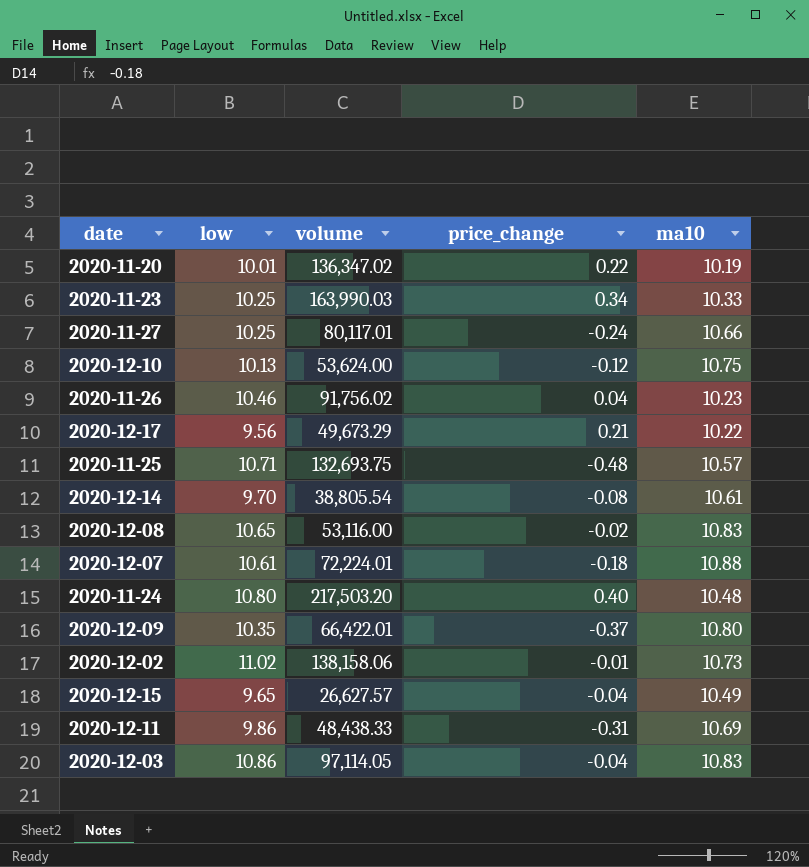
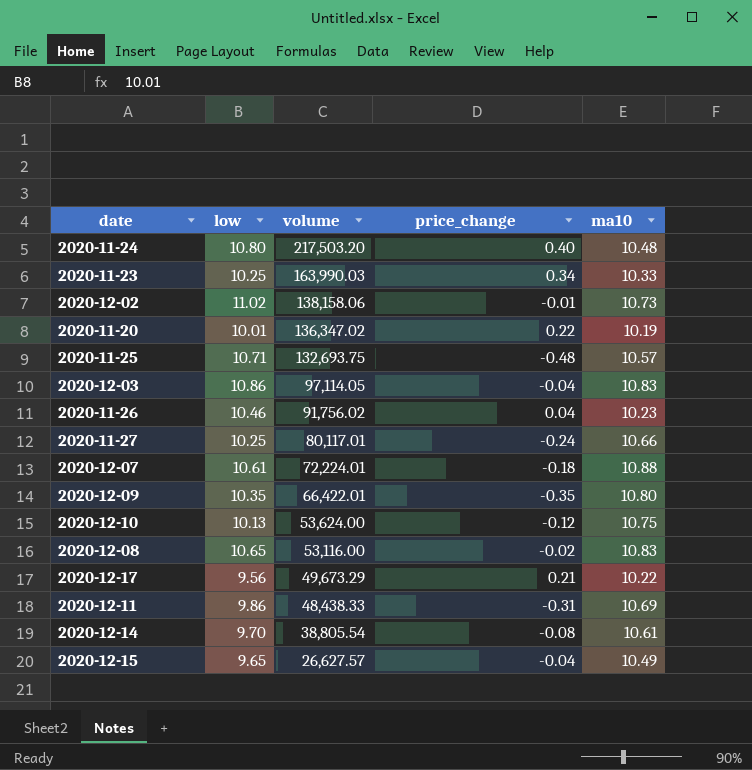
row order: none -> volume descending
2020-12-09 | price_change: -0.37 -> -0.35

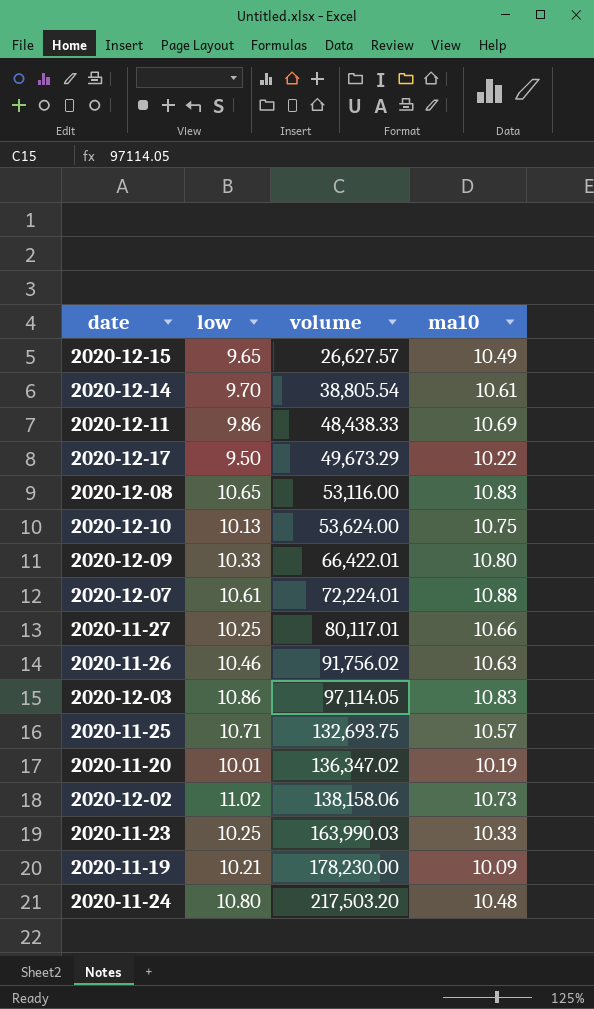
row order: volume descending -> volume ascending
column price_change | position: 4 -> none
2020-12-17 | low: 9.56 -> 9.50
2020-12-09 | low: 10.35 -> 10.33
2020-11-26 | ma10: 10.23 -> 10.63
row 2020-11-19: none -> 10.21 | 178,230.00 | 10.09

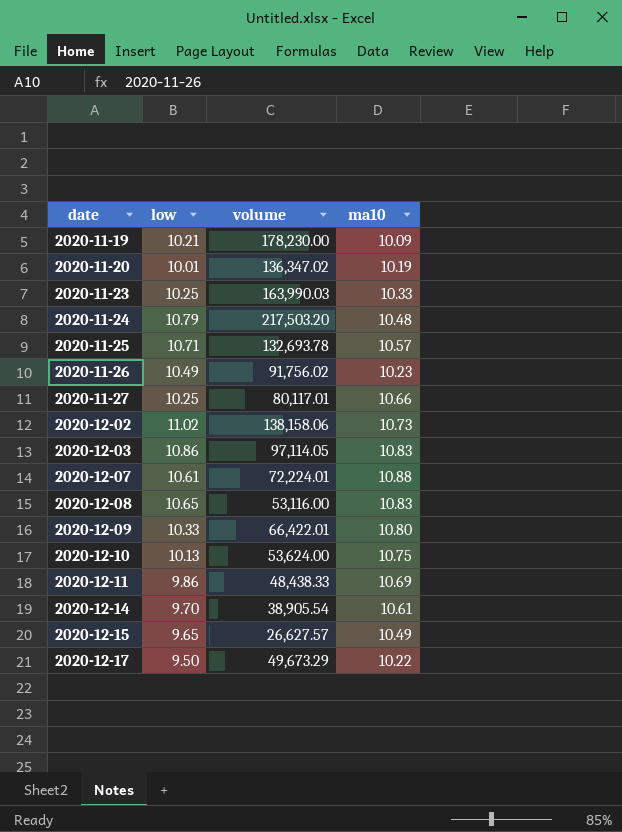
row order: volume ascending -> date ascending
2020-11-24 | low: 10.80 -> 10.79
2020-11-25 | volume: 132,693.75 -> 132,693.78
2020-11-26 | low: 10.46 -> 10.49
2020-11-26 | ma10: 10.63 -> 10.23
2020-12-14 | volume: 38,805.54 -> 38,905.54

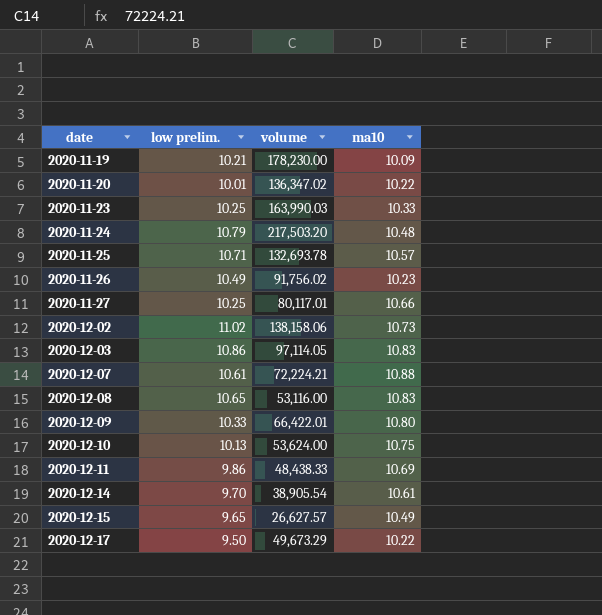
column name: low -> low prelim.
2020-11-20 | ma10: 10.19 -> 10.22
2020-12-07 | volume: 72,224.01 -> 72,224.21

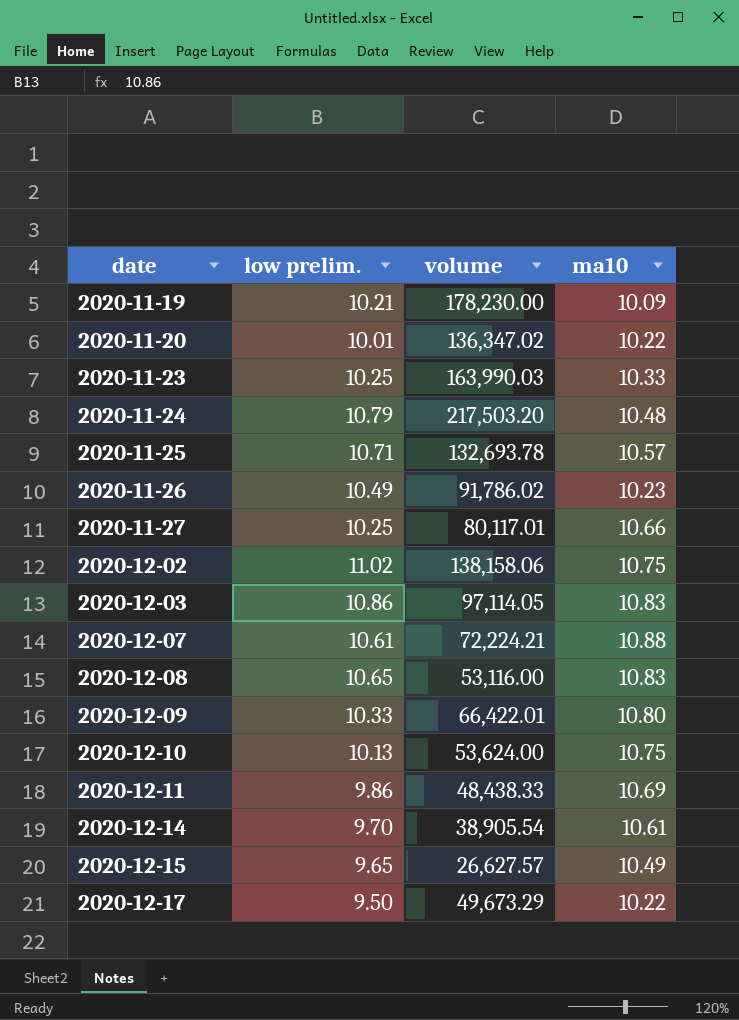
2020-11-26 | volume: 91,756.02 -> 91,786.02
2020-12-02 | ma10: 10.73 -> 10.75

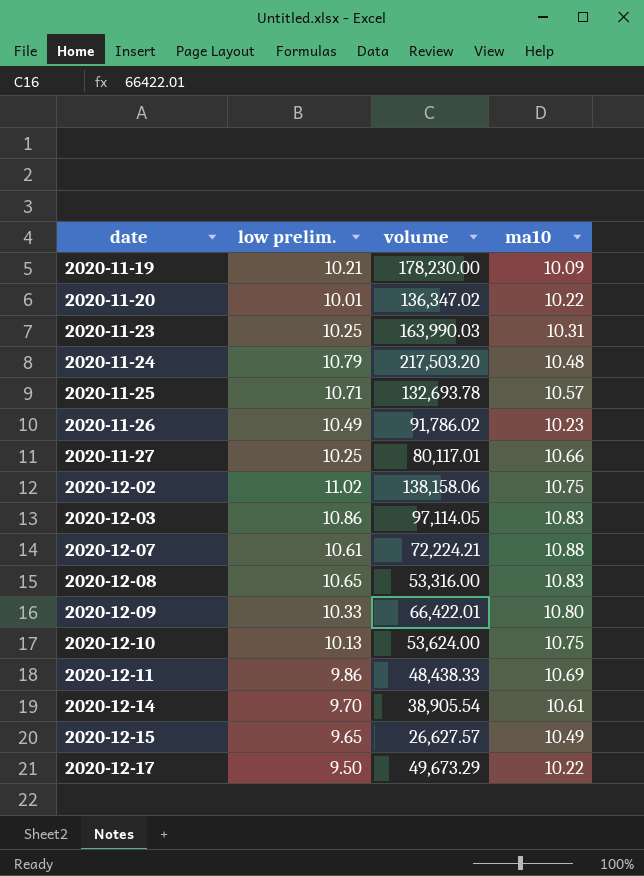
2020-11-23 | ma10: 10.33 -> 10.31
2020-12-08 | volume: 53,116.00 -> 53,316.00

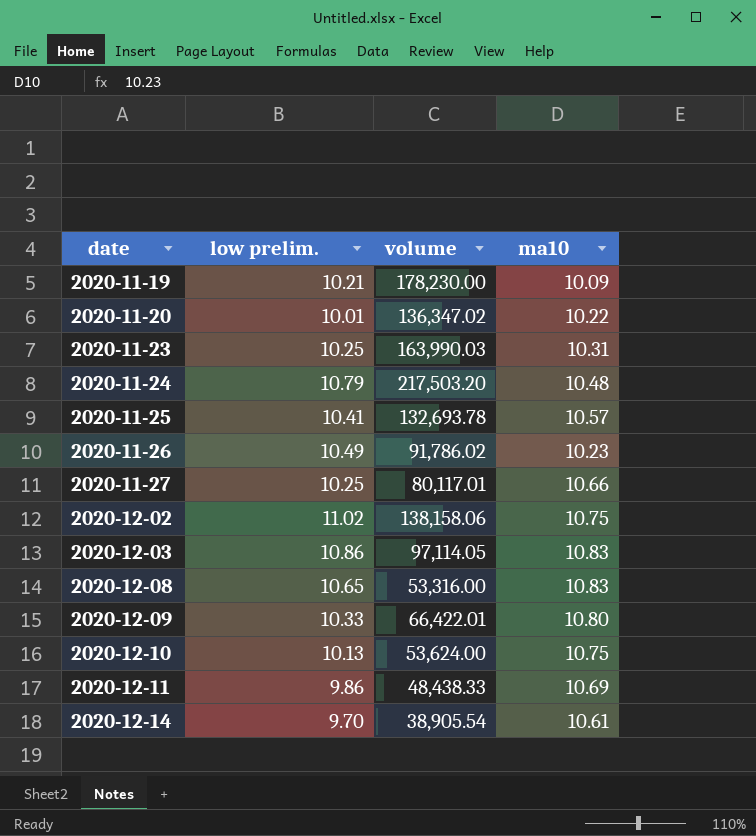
row 2020-12-07: 10.61 | 72,224.21 | 10.88 -> none
row 2020-12-15: 9.65 | 26,627.57 | 10.49 -> none
row 2020-12-17: 9.50 | 49,673.29 | 10.22 -> none
2020-11-25 | low prelim.: 10.71 -> 10.41

